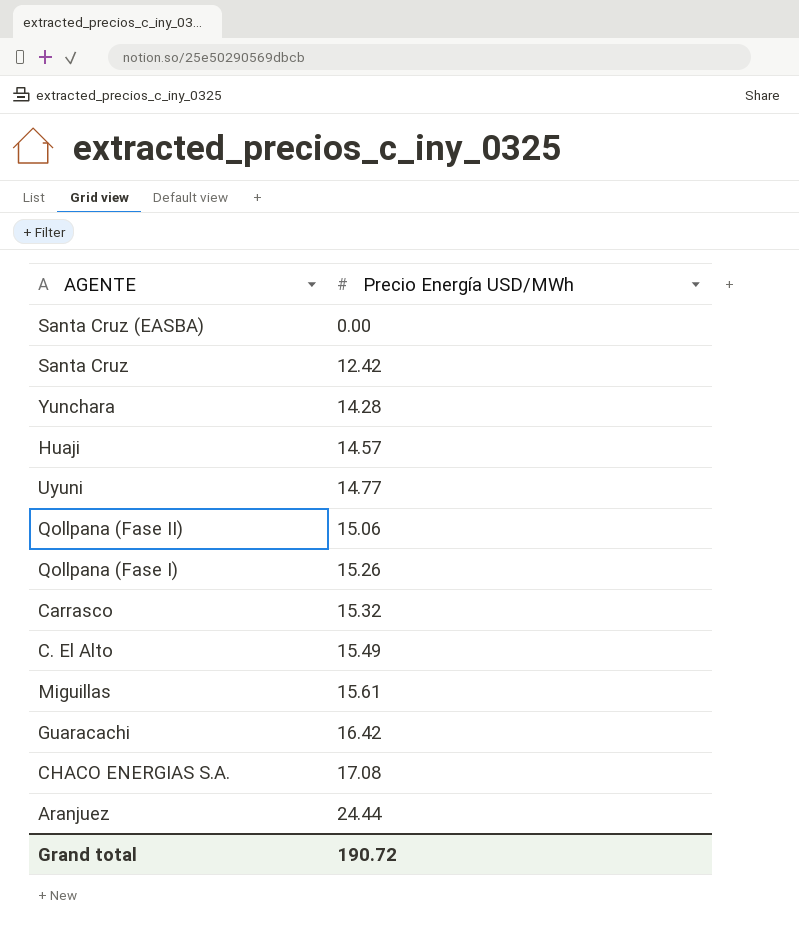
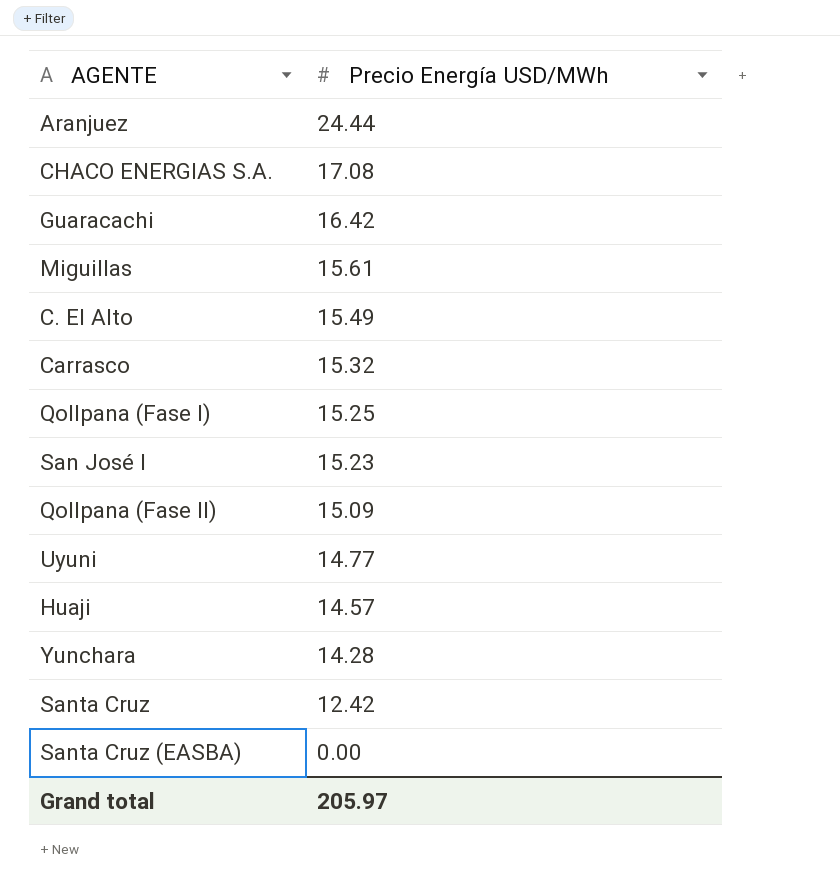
row order: Precio Energía USD/MWh ascending -> Precio Energía USD/MWh descending
Qollpana (Fase I) | Precio Energía USD/MWh: 15.26 -> 15.25
row San José I: none -> 15.23
Qollpana (Fase II) | Precio Energía USD/MWh: 15.06 -> 15.09
Grand total | Precio Energía USD/MWh: 190.72 -> 205.97

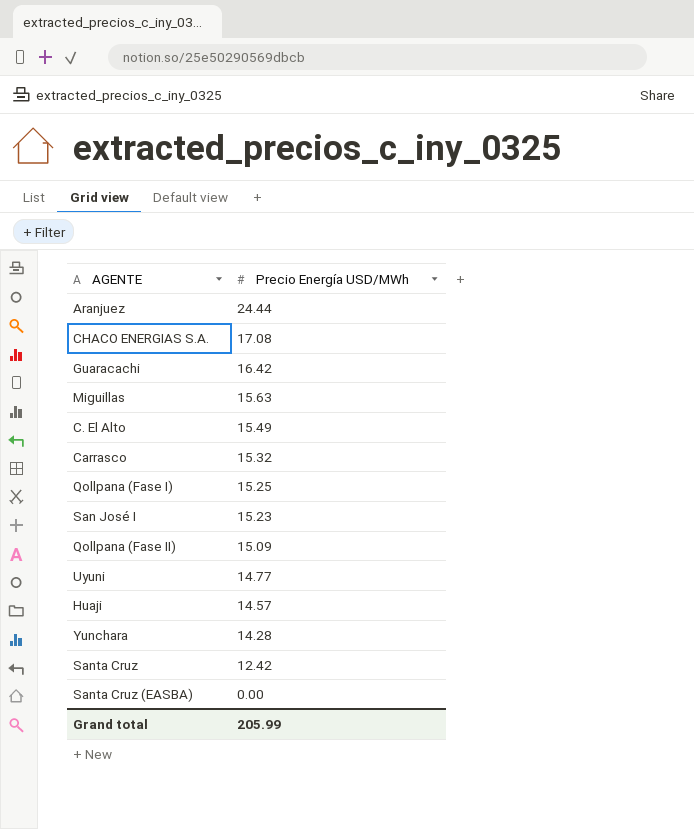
Miguillas | Precio Energía USD/MWh: 15.61 -> 15.63
Grand total | Precio Energía USD/MWh: 205.97 -> 205.99

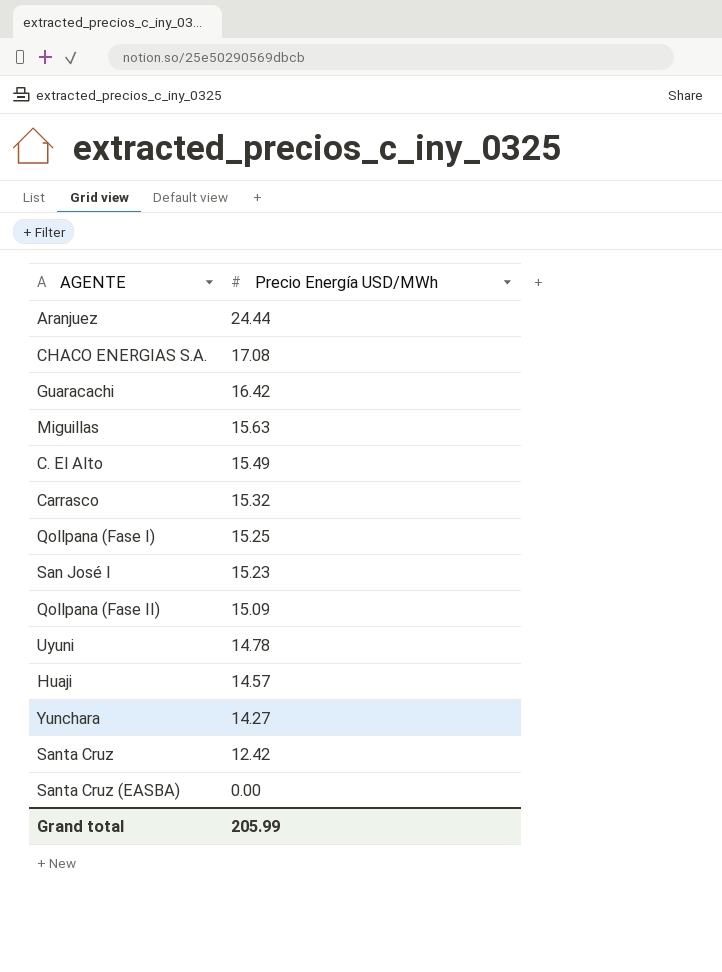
Uyuni | Precio Energía USD/MWh: 14.77 -> 14.78
Yunchara | Precio Energía USD/MWh: 14.28 -> 14.27

